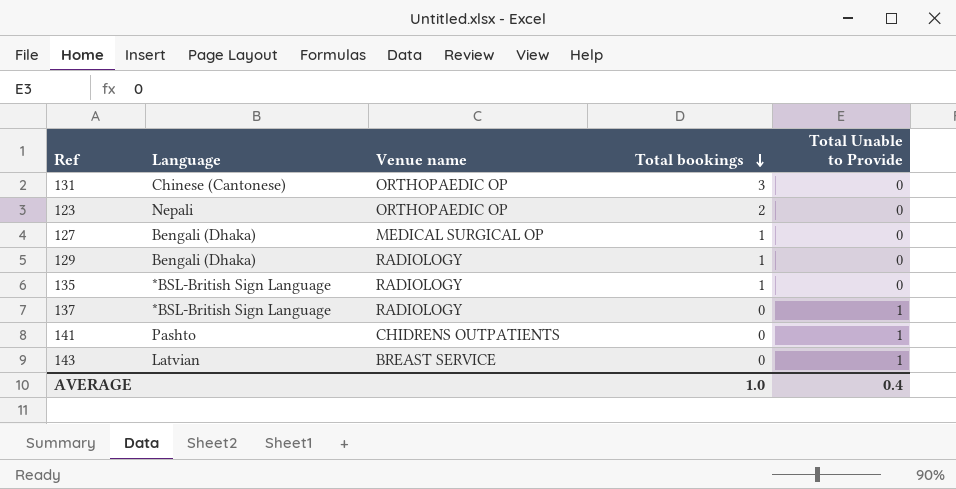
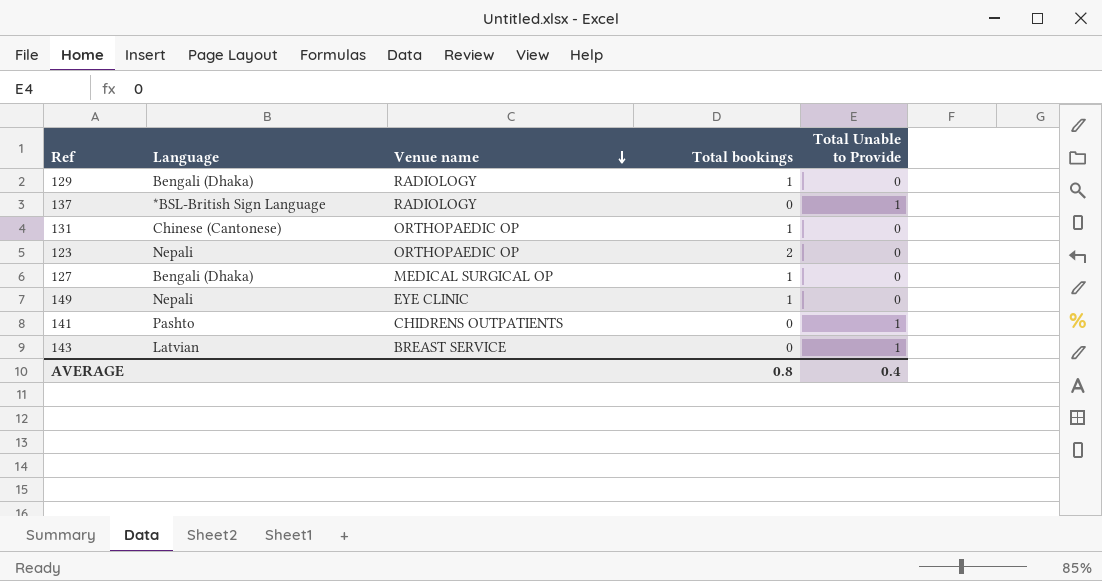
row order: Total bookings descending -> Venue name descending
row 135: *BSL-British Sign Language | RADIOLOGY | 1 | 0 -> none
131 | Total bookings: 3 -> 1
row 149: none -> Nepali | EYE CLINIC | 1 | 0
AVERAGE | Total bookings: 1.0 -> 0.8

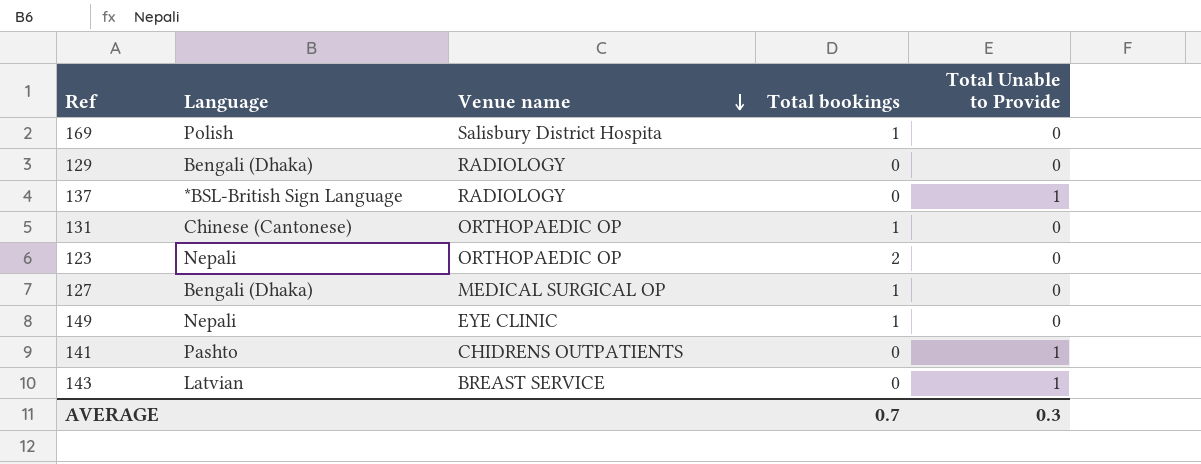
row 169: none -> Polish | Salisbury District Hospita | 1 | 0
129 | Total bookings: 1 -> 0
AVERAGE | Total bookings: 0.8 -> 0.7
AVERAGE | Total Unable to Provide: 0.4 -> 0.3

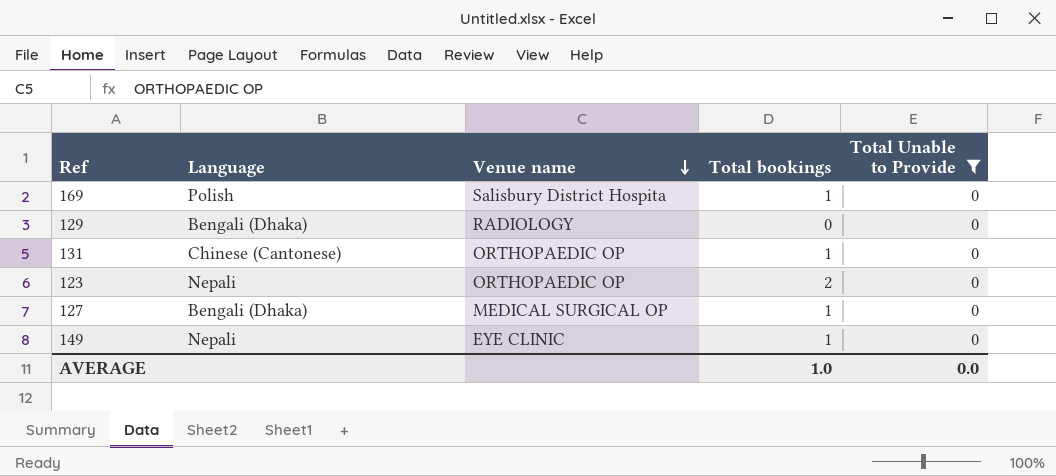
filter: none -> Total Unable to Provide = 0
AVERAGE | Total bookings: 0.7 -> 1.0
AVERAGE | Total Unable to Provide: 0.3 -> 0.0

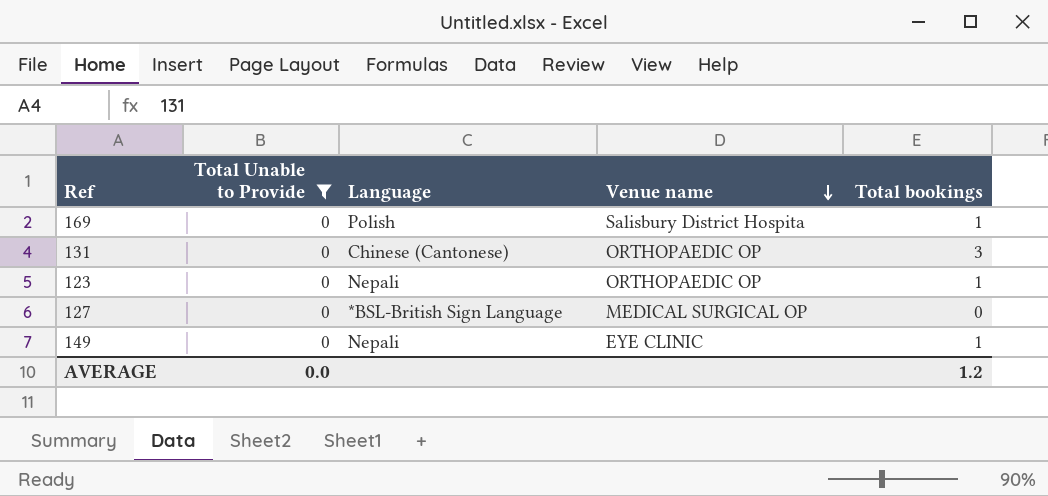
column Total Unable to Provide | position: 5 -> 2
row 129: Bengali (Dhaka) | RADIOLOGY | 0 | 0 -> none
131 | Total bookings: 1 -> 3
123 | Total bookings: 2 -> 1
127 | Language: Bengali (Dhaka) -> *BSL-British Sign Language
127 | Total bookings: 1 -> 0
AVERAGE | Total bookings: 1.0 -> 1.2

